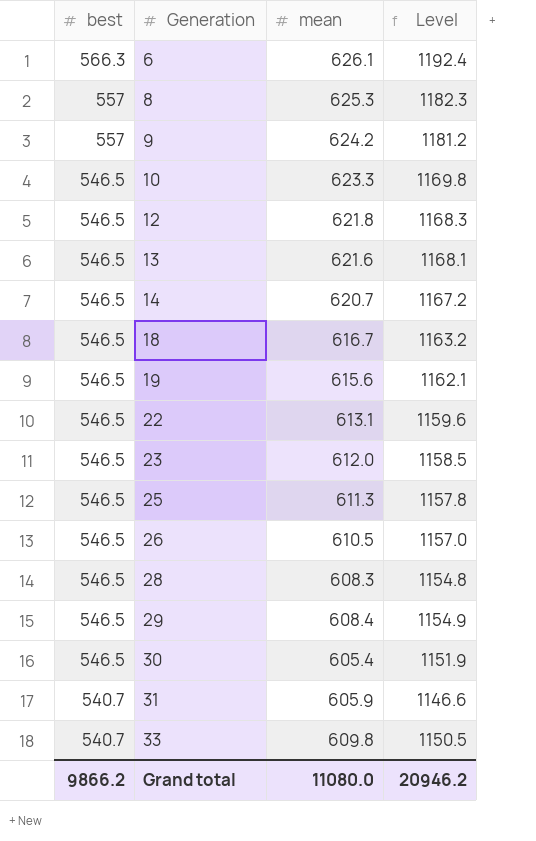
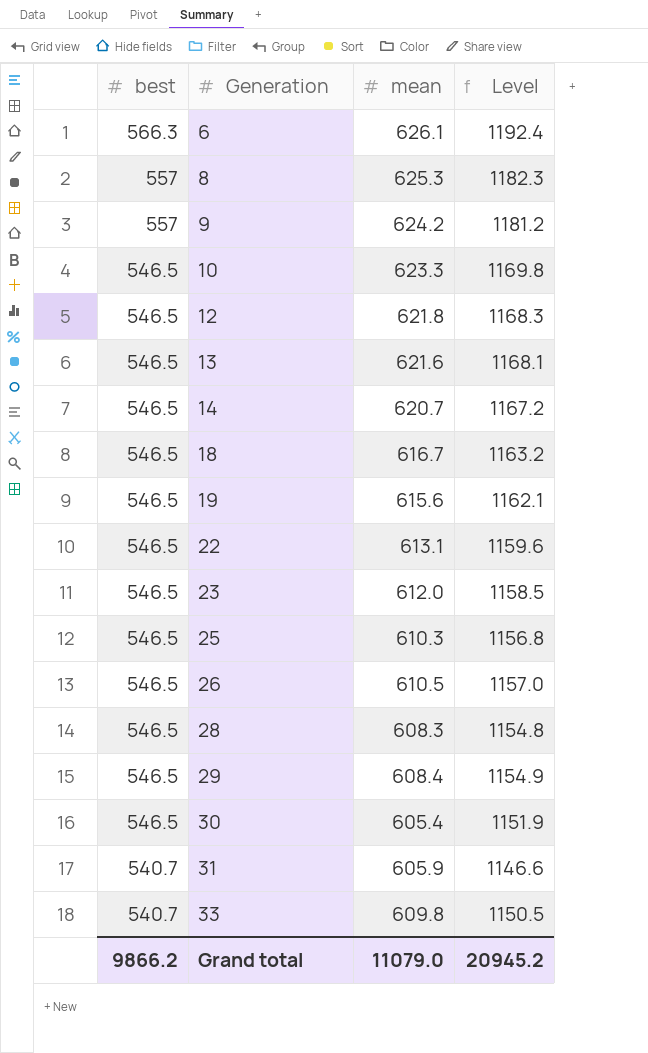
25 | mean: 611.3 -> 610.3
25 | Level: 1157.8 -> 1156.8
Grand total | mean: 11080.0 -> 11079.0
Grand total | Level: 20946.2 -> 20945.2

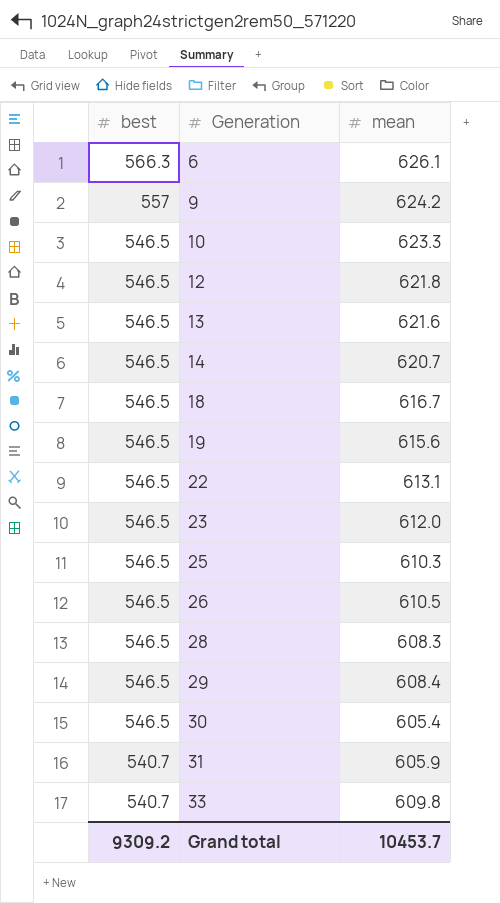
column Level | formula: [best] + [mean] -> none
row 8: 557 | 625.3 | 1182.3 -> none
Grand total | best: 9866.2 -> 9309.2
Grand total | mean: 11079.0 -> 10453.7

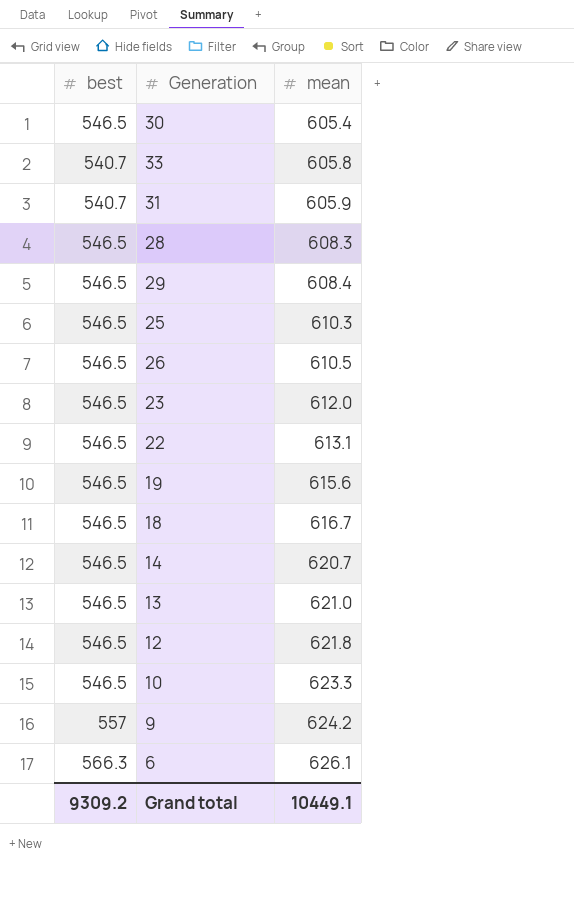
row order: best descending -> mean ascending
33 | mean: 609.8 -> 605.8
13 | mean: 621.6 -> 621.0
Grand total | mean: 10453.7 -> 10449.1

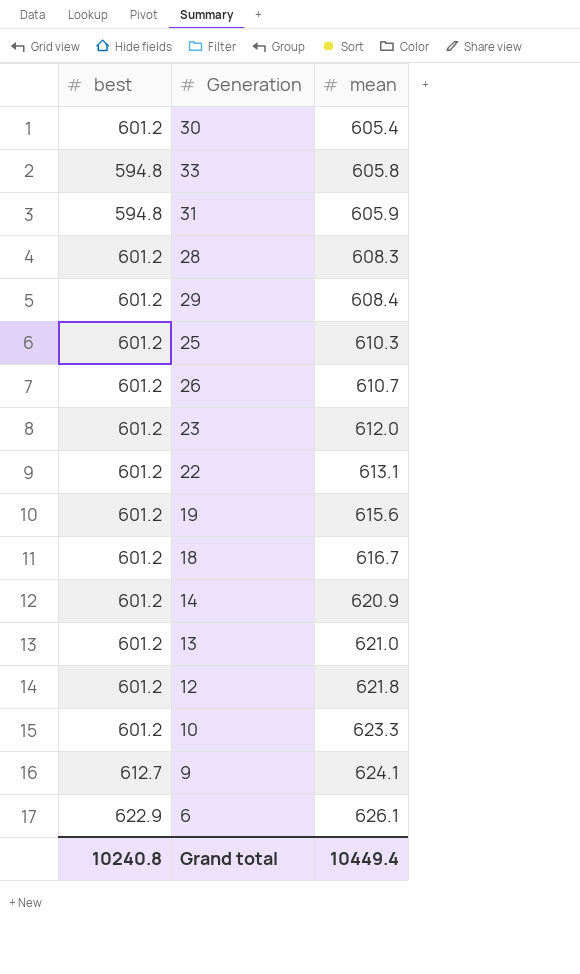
30 | best: 546.5 -> 601.2
33 | best: 540.7 -> 594.8
31 | best: 540.7 -> 594.8
28 | best: 546.5 -> 601.2
29 | best: 546.5 -> 601.2
25 | best: 546.5 -> 601.2
26 | best: 546.5 -> 601.2
26 | mean: 610.5 -> 610.7
23 | best: 546.5 -> 601.2
22 | best: 546.5 -> 601.2
19 | best: 546.5 -> 601.2
18 | best: 546.5 -> 601.2
14 | best: 546.5 -> 601.2
14 | mean: 620.7 -> 620.9
13 | best: 546.5 -> 601.2
12 | best: 546.5 -> 601.2
10 | best: 546.5 -> 601.2
9 | best: 557 -> 612.7
9 | mean: 624.2 -> 624.1
6 | best: 566.3 -> 622.9
Grand total | best: 9309.2 -> 10240.8
Grand total | mean: 10449.1 -> 10449.4

